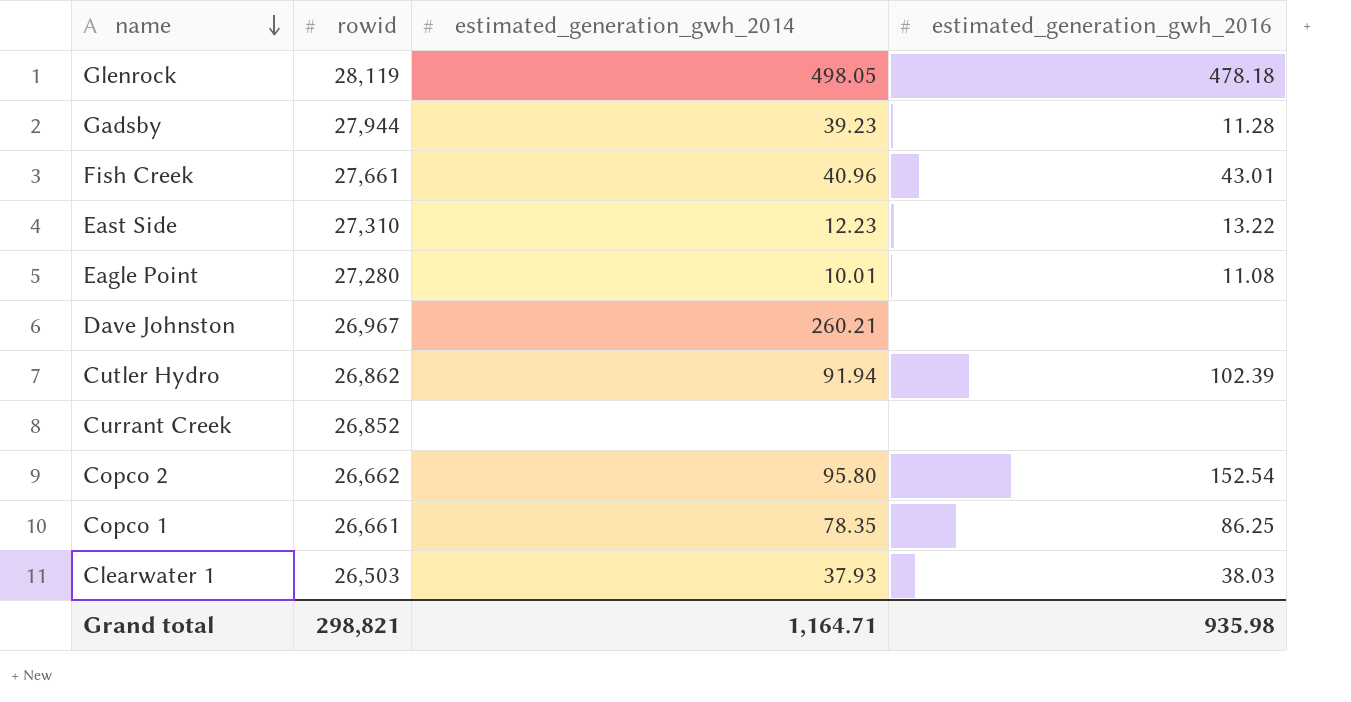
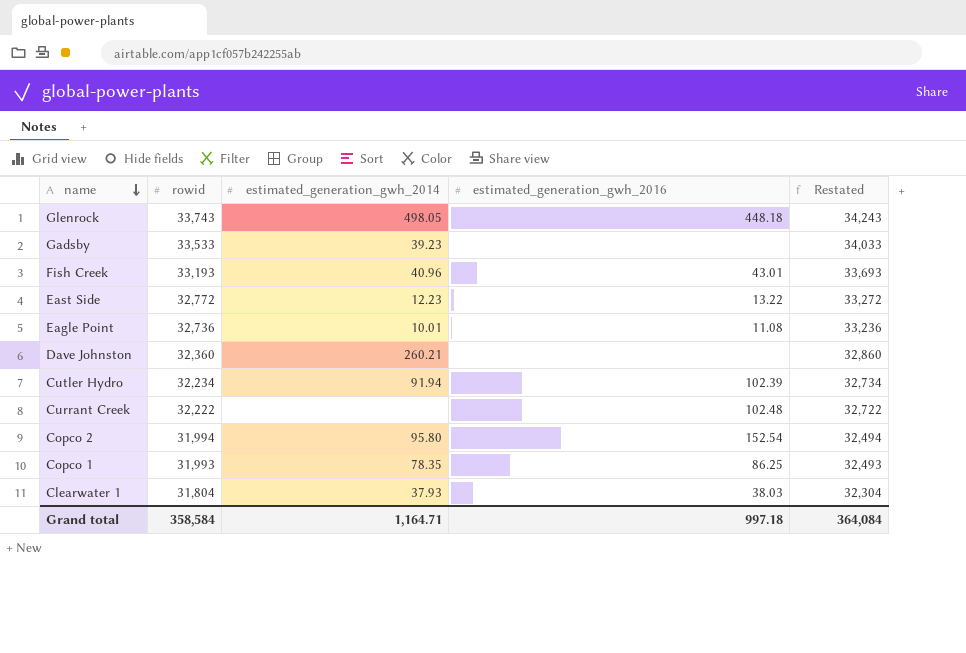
column Restated | formula: none -> [rowid] + 500
Glenrock | rowid: 28,119 -> 33,743
Glenrock | estimated_generation_gwh_2016: 478.18 -> 448.18
Gadsby | rowid: 27,944 -> 33,533
Gadsby | estimated_generation_gwh_2016: 11.28 -> none
Fish Creek | rowid: 27,661 -> 33,193
East Side | rowid: 27,310 -> 32,772
Eagle Point | rowid: 27,280 -> 32,736
Dave Johnston | rowid: 26,967 -> 32,360
Cutler Hydro | rowid: 26,862 -> 32,234
Currant Creek | rowid: 26,852 -> 32,222
Currant Creek | estimated_generation_gwh_2016: none -> 102.48
Copco 2 | rowid: 26,662 -> 31,994
Copco 1 | rowid: 26,661 -> 31,993
Clearwater 1 | rowid: 26,503 -> 31,804
Grand total | rowid: 298,821 -> 358,584
Grand total | estimated_generation_gwh_2016: 935.98 -> 997.18

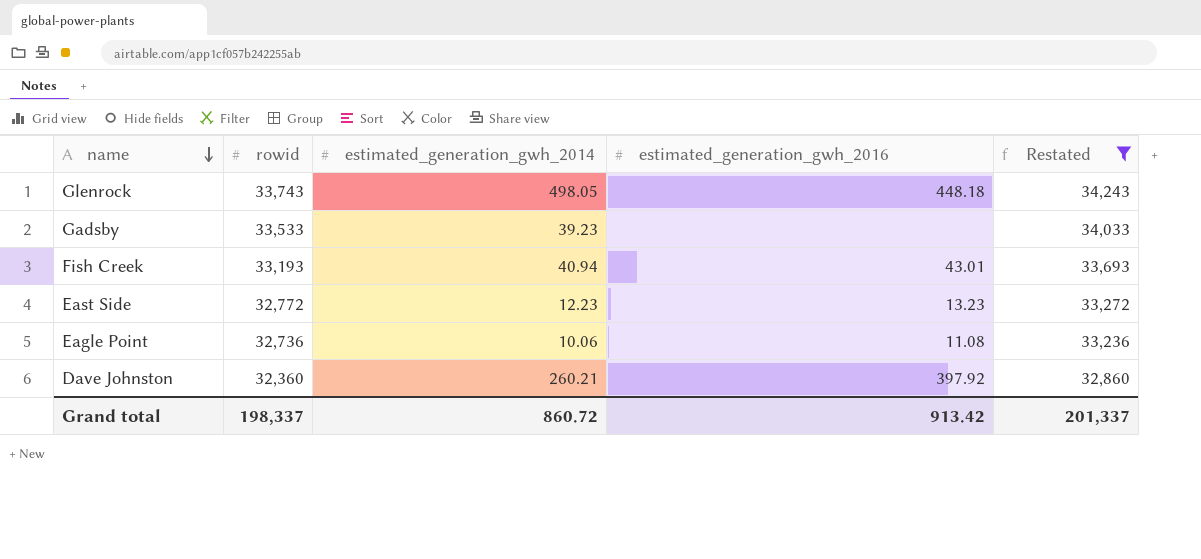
filter: none -> Restated >= 32,860
Fish Creek | estimated_generation_gwh_2014: 40.96 -> 40.94
East Side | estimated_generation_gwh_2016: 13.22 -> 13.23
Eagle Point | estimated_generation_gwh_2014: 10.01 -> 10.06
Dave Johnston | estimated_generation_gwh_2016: none -> 397.92
Grand total | rowid: 358,584 -> 198,337
Grand total | estimated_generation_gwh_2014: 1,164.71 -> 860.72
Grand total | estimated_generation_gwh_2016: 997.18 -> 913.42
Grand total | Restated: 364,084 -> 201,337

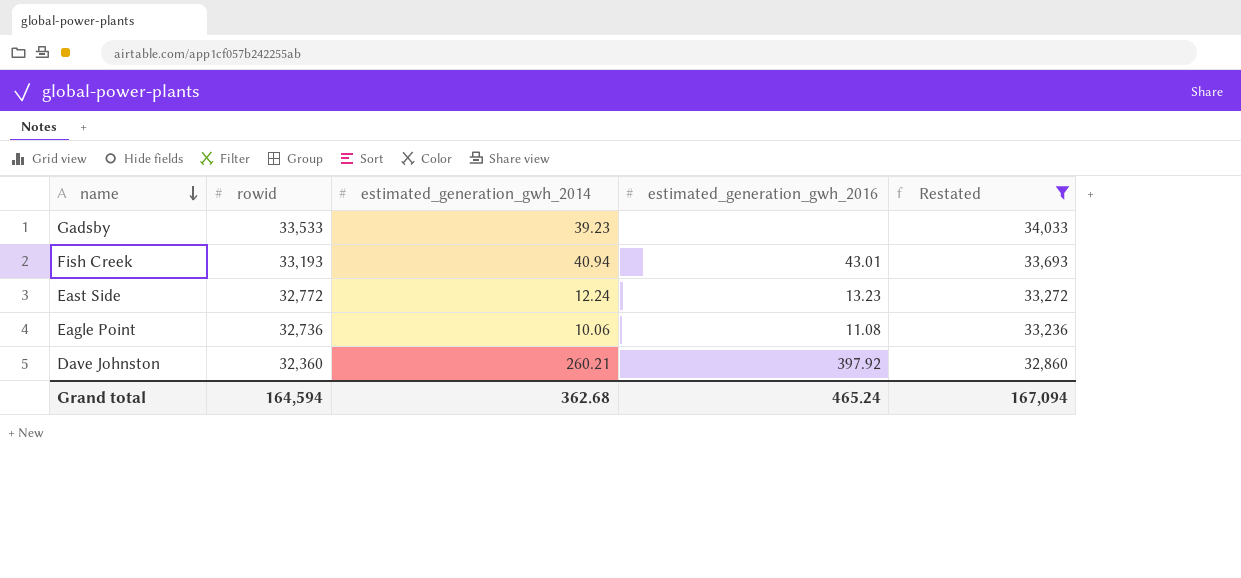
row Glenrock: 33,743 | 498.05 | 448.18 | 34,243 -> none
East Side | estimated_generation_gwh_2014: 12.23 -> 12.24
Grand total | rowid: 198,337 -> 164,594
Grand total | estimated_generation_gwh_2014: 860.72 -> 362.68
Grand total | estimated_generation_gwh_2016: 913.42 -> 465.24
Grand total | Restated: 201,337 -> 167,094

